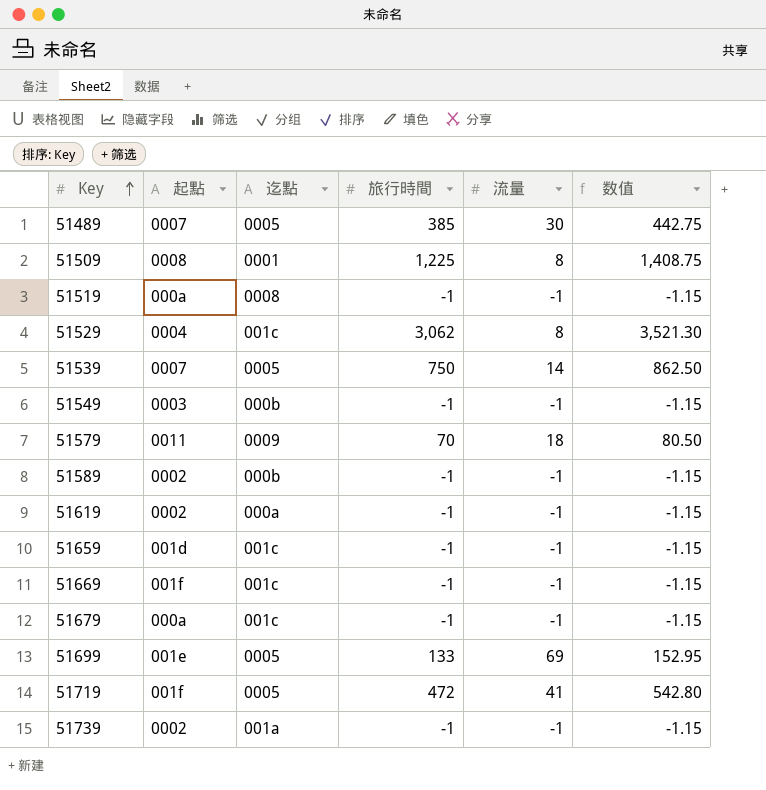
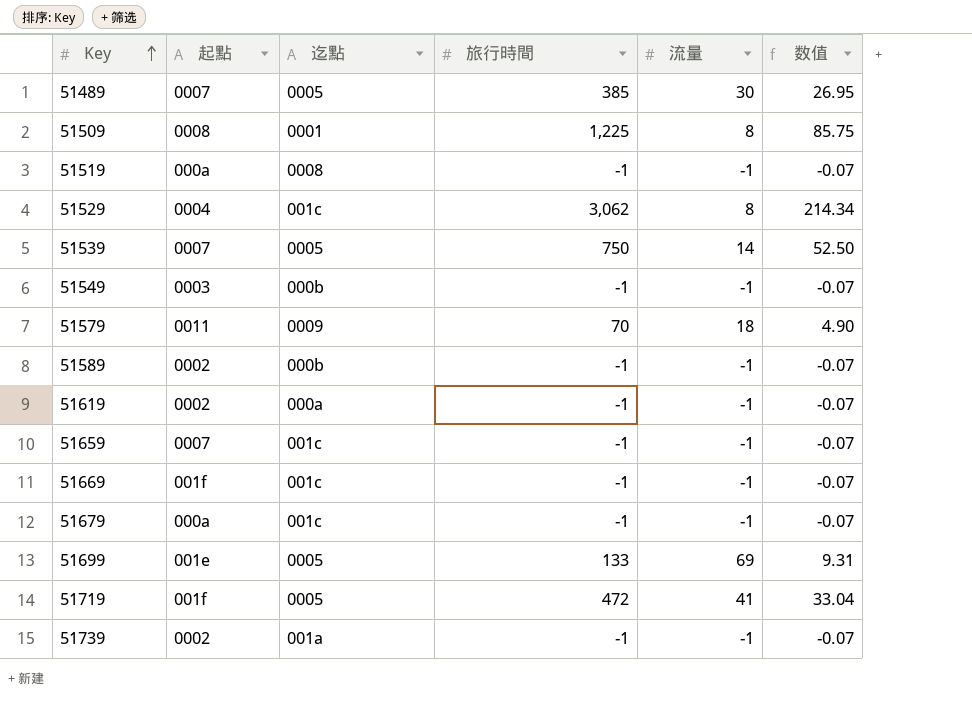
column 数值 | formula: [旅行時間] * 1.15 -> [旅行時間] * 0.07
51659 | 起點: 001d -> 0007

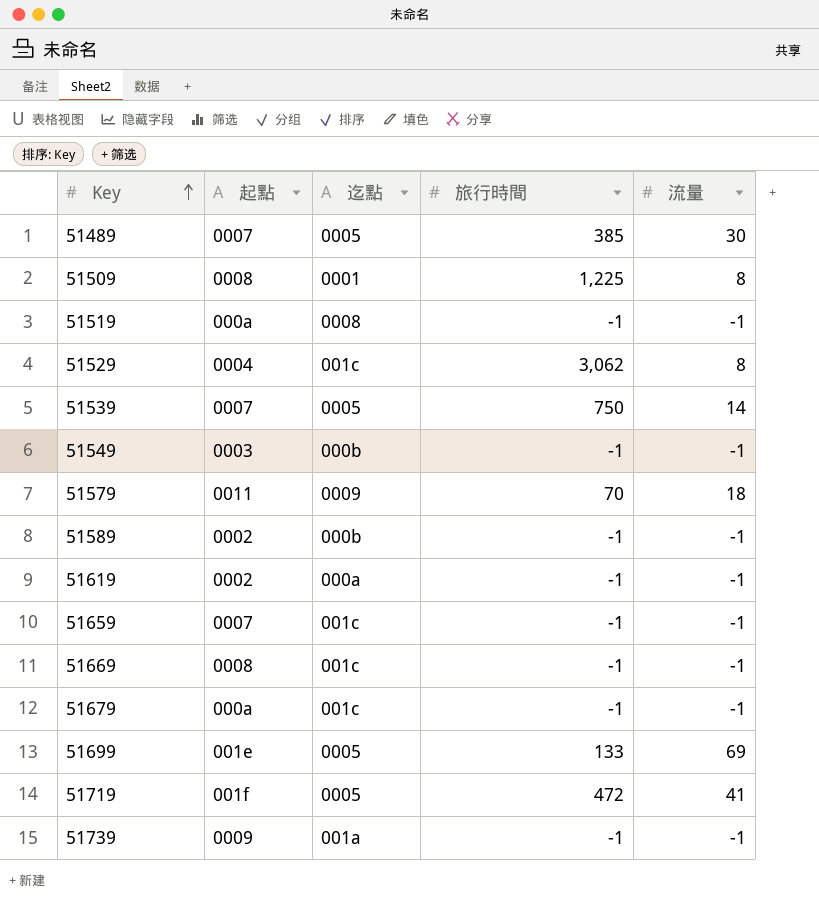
column 数值 | formula: [旅行時間] * 0.07 -> none
51669 | 起點: 001f -> 0008
51739 | 起點: 0002 -> 0009

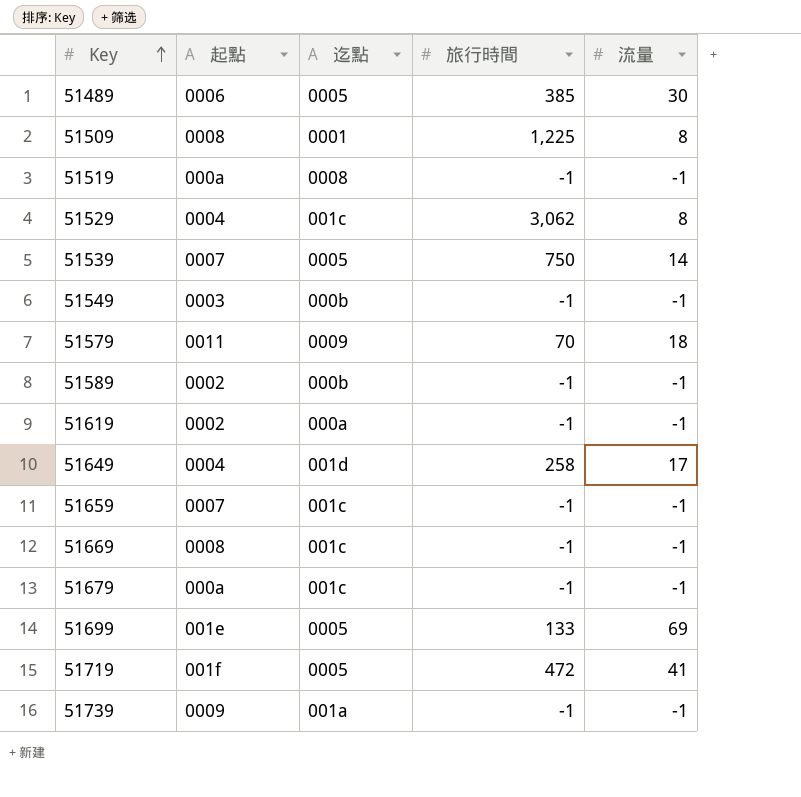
51489 | 起點: 0007 -> 0006
row 51649: none -> 0004 | 001d | 258 | 17

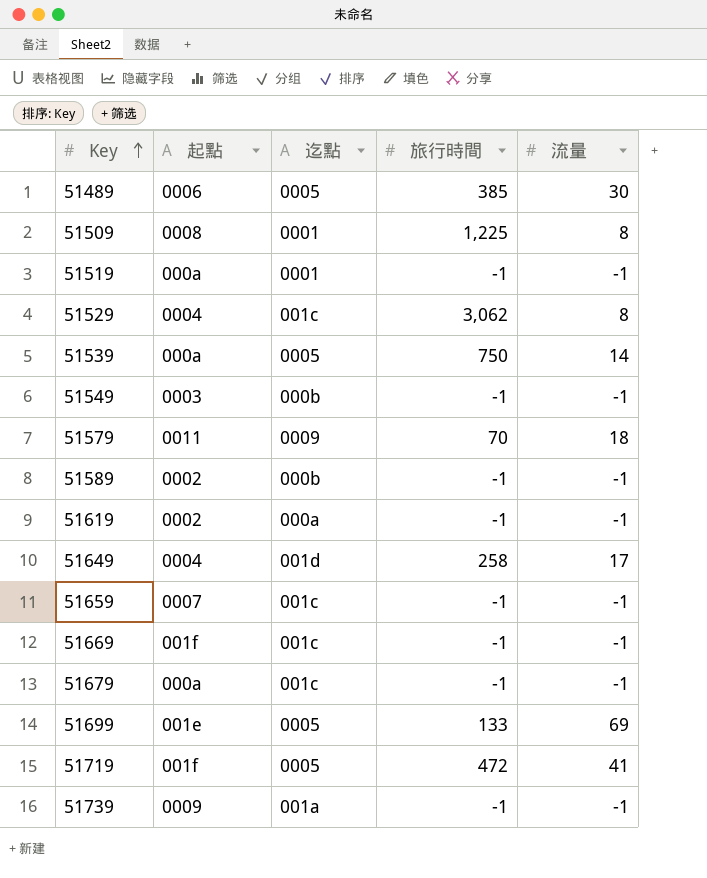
51519 | 迄點: 0008 -> 0001
51539 | 起點: 0007 -> 000a
51669 | 起點: 0008 -> 001f

